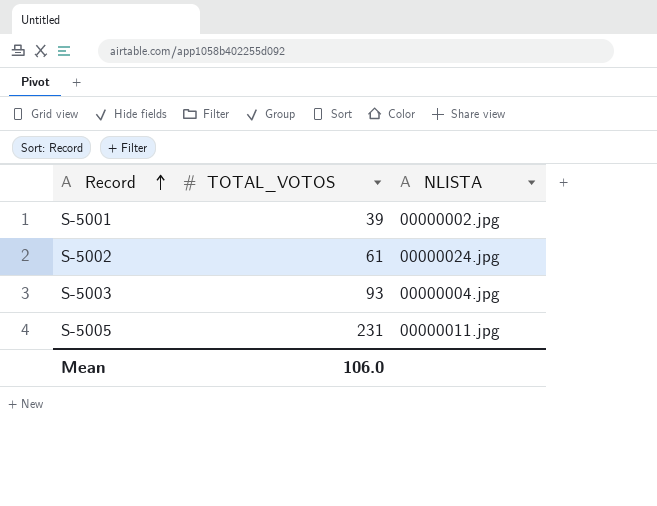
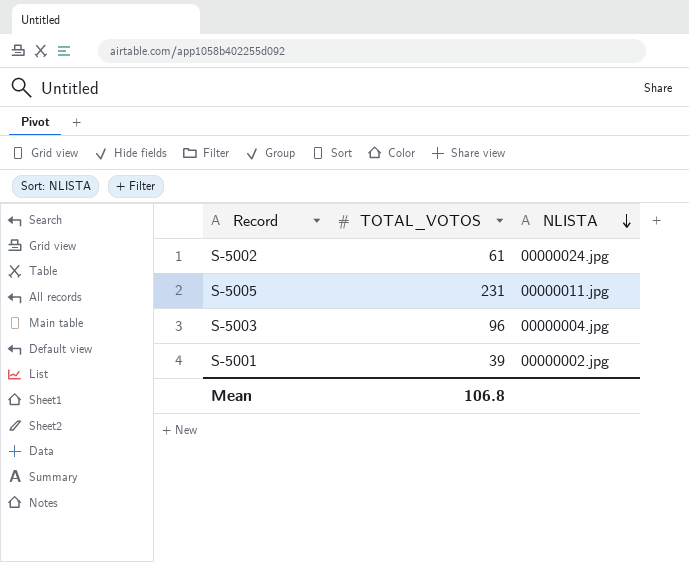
row order: Record ascending -> NLISTA descending
S-5003 | TOTAL_VOTOS: 93 -> 96
Mean | TOTAL_VOTOS: 106.0 -> 106.8

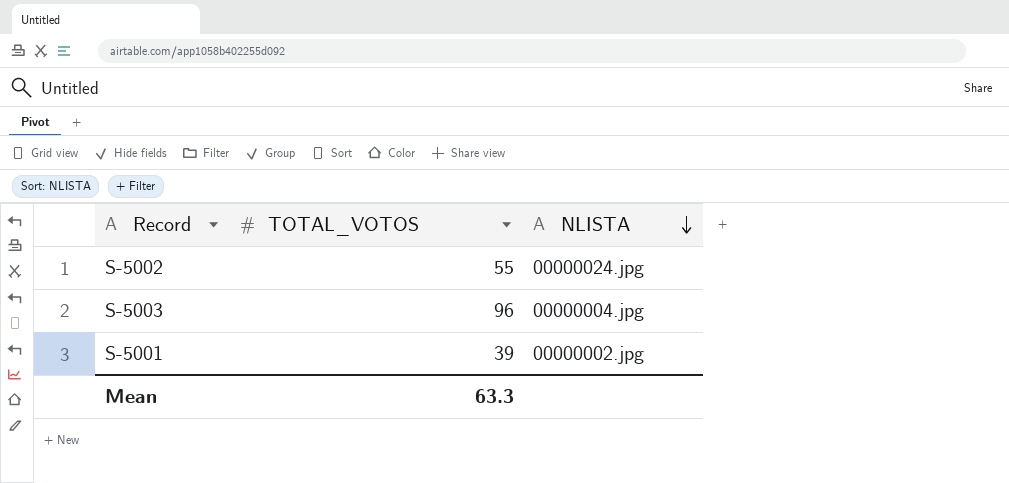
row S-5005: 231 | 00000011.jpg -> none
S-5002 | TOTAL_VOTOS: 61 -> 55
Mean | TOTAL_VOTOS: 106.8 -> 63.3

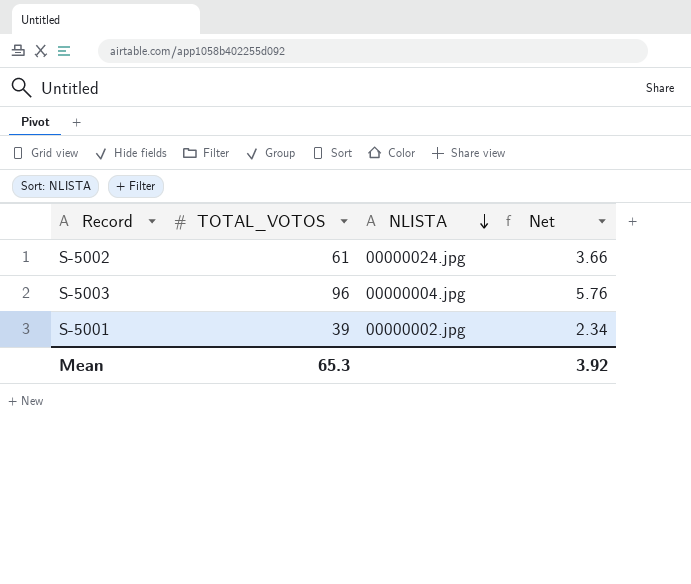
column Net | formula: none -> [TOTAL_VOTOS] * 0.06
S-5002 | TOTAL_VOTOS: 55 -> 61
Mean | TOTAL_VOTOS: 63.3 -> 65.3

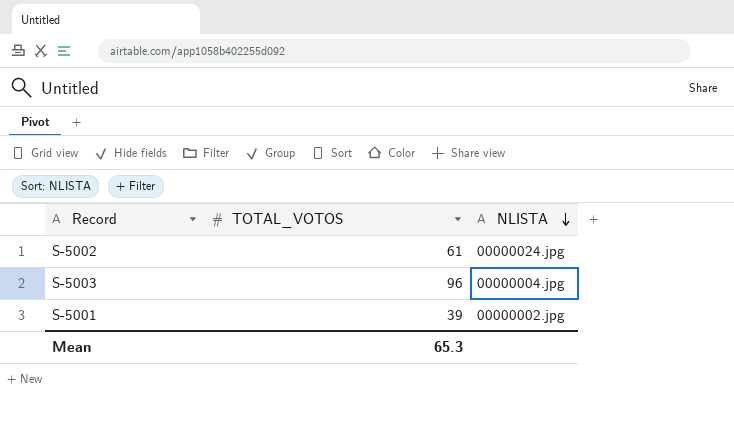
column Net | formula: [TOTAL_VOTOS] * 0.06 -> none

